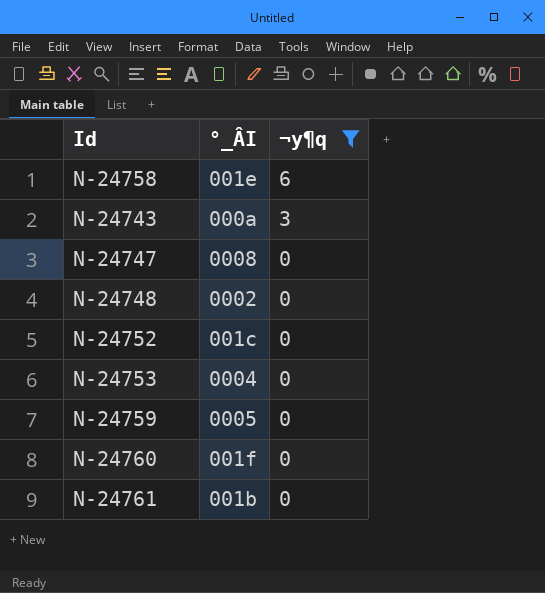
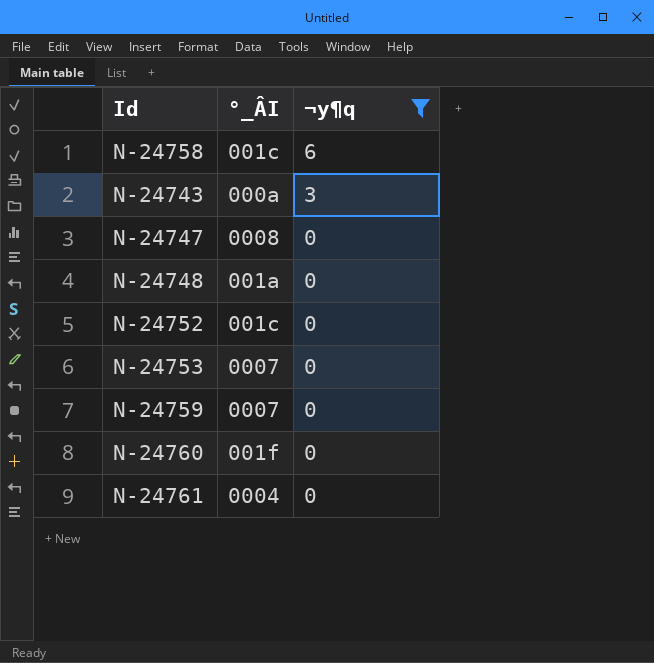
N-24758 | °_ÂI: 001e -> 001c
N-24748 | °_ÂI: 0002 -> 001a
N-24753 | °_ÂI: 0004 -> 0007
N-24759 | °_ÂI: 0005 -> 0007
N-24761 | °_ÂI: 001b -> 0004

